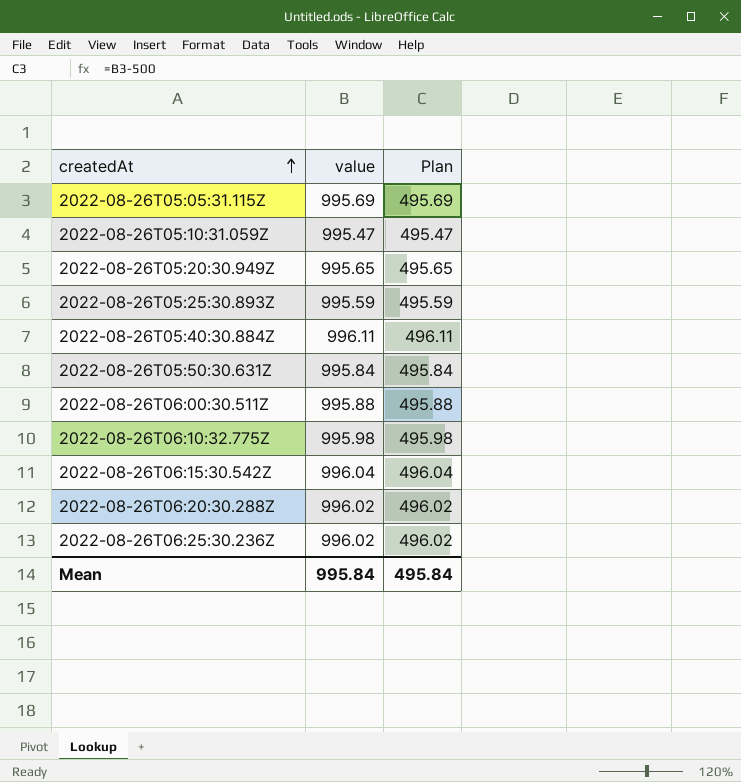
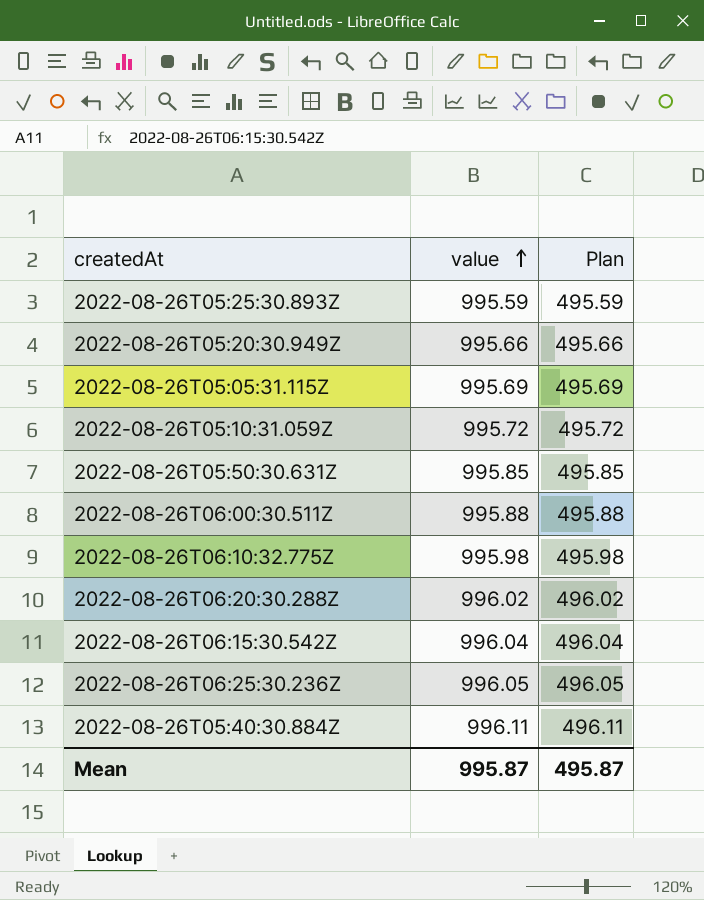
row order: createdAt ascending -> value ascending
2022-08-26T05:20:30.949Z | value: 995.65 -> 995.66
2022-08-26T05:20:30.949Z | Plan: 495.65 -> 495.66
2022-08-26T05:10:31.059Z | value: 995.47 -> 995.72
2022-08-26T05:10:31.059Z | Plan: 495.47 -> 495.72
2022-08-26T05:50:30.631Z | value: 995.84 -> 995.85
2022-08-26T05:50:30.631Z | Plan: 495.84 -> 495.85
2022-08-26T06:25:30.236Z | value: 996.02 -> 996.05
2022-08-26T06:25:30.236Z | Plan: 496.02 -> 496.05
Mean | value: 995.84 -> 995.87
Mean | Plan: 495.84 -> 495.87

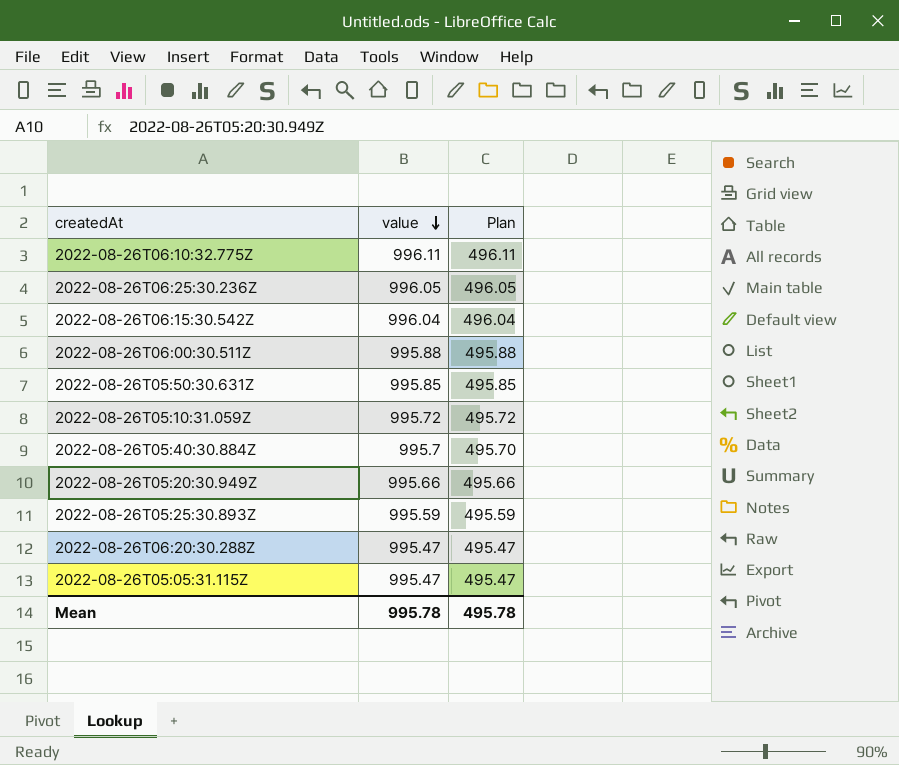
row order: value ascending -> value descending
2022-08-26T06:10:32.775Z | value: 995.98 -> 996.11
2022-08-26T06:10:32.775Z | Plan: 495.98 -> 496.11
2022-08-26T05:40:30.884Z | value: 996.11 -> 995.7
2022-08-26T05:40:30.884Z | Plan: 496.11 -> 495.70
2022-08-26T06:20:30.288Z | value: 996.02 -> 995.47
2022-08-26T06:20:30.288Z | Plan: 496.02 -> 495.47
2022-08-26T05:05:31.115Z | value: 995.69 -> 995.47
2022-08-26T05:05:31.115Z | Plan: 495.69 -> 495.47
Mean | value: 995.87 -> 995.78
Mean | Plan: 495.87 -> 495.78

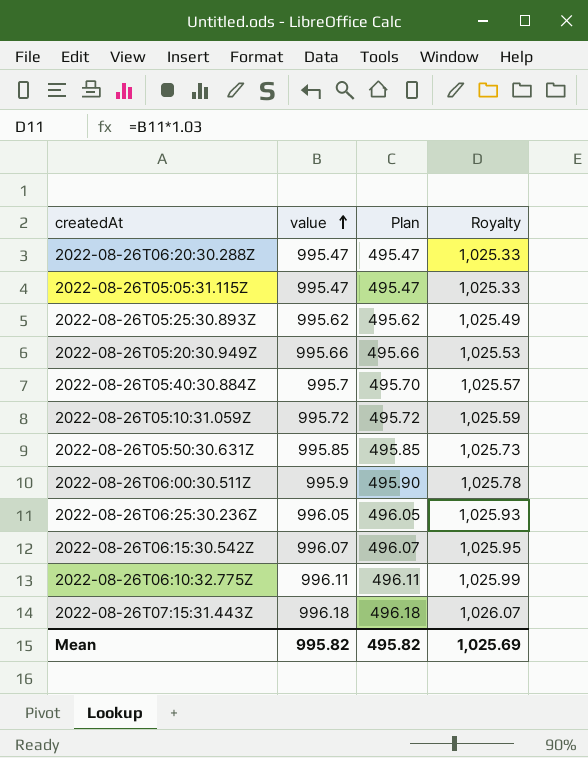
row order: value descending -> value ascending
column Royalty | formula: none -> [value] * 1.03
2022-08-26T05:25:30.893Z | value: 995.59 -> 995.62
2022-08-26T05:25:30.893Z | Plan: 495.59 -> 495.62
2022-08-26T06:00:30.511Z | value: 995.88 -> 995.9
2022-08-26T06:00:30.511Z | Plan: 495.88 -> 495.90
2022-08-26T06:15:30.542Z | value: 996.04 -> 996.07
2022-08-26T06:15:30.542Z | Plan: 496.04 -> 496.07
row 2022-08-26T07:15:31.443Z: none -> 996.18 | 496.18 | 1,026.07
Mean | value: 995.78 -> 995.82
Mean | Plan: 495.78 -> 495.82

